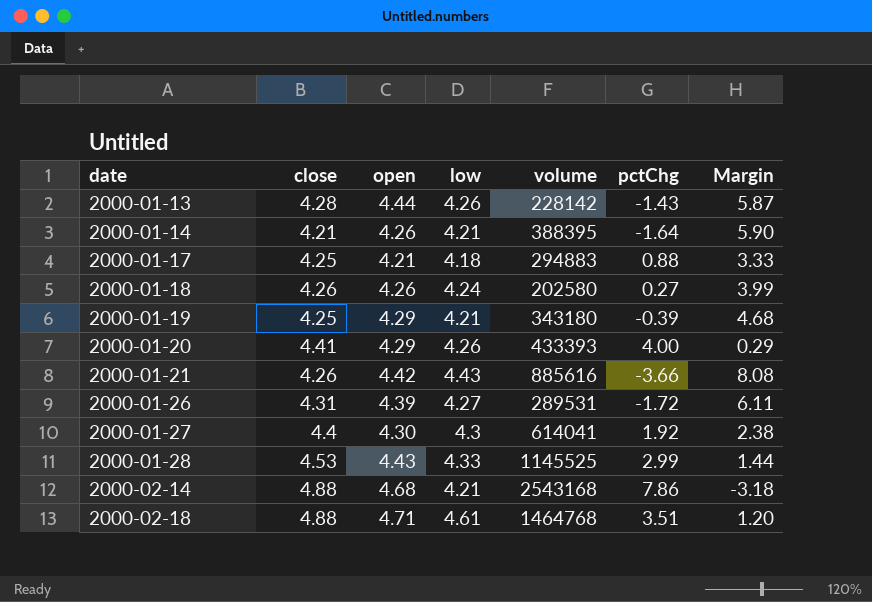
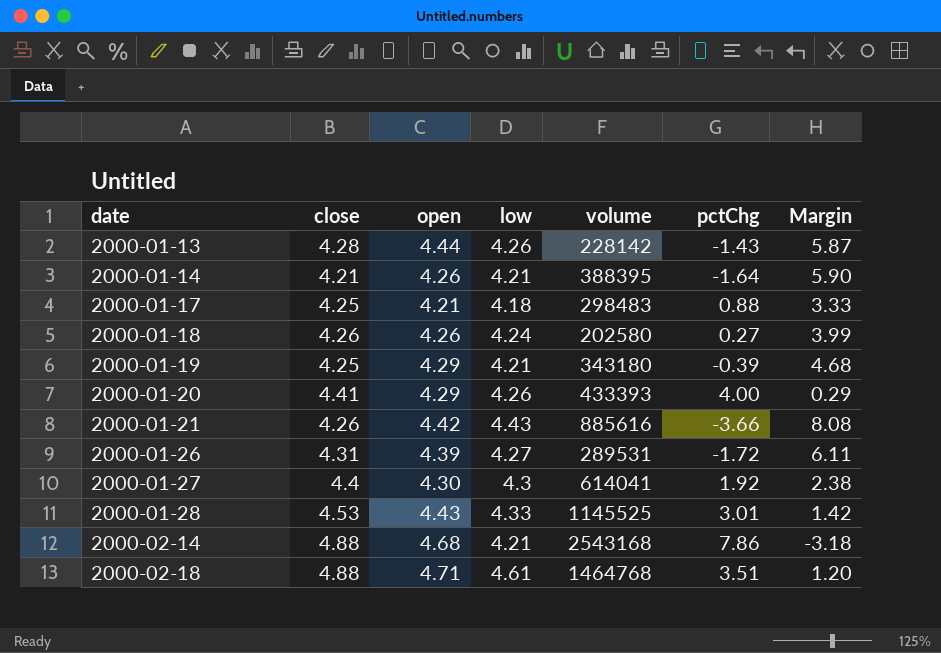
2000-01-17 | volume: 294883 -> 298483
2000-01-28 | pctChg: 2.99 -> 3.01
2000-01-28 | Margin: 1.44 -> 1.42

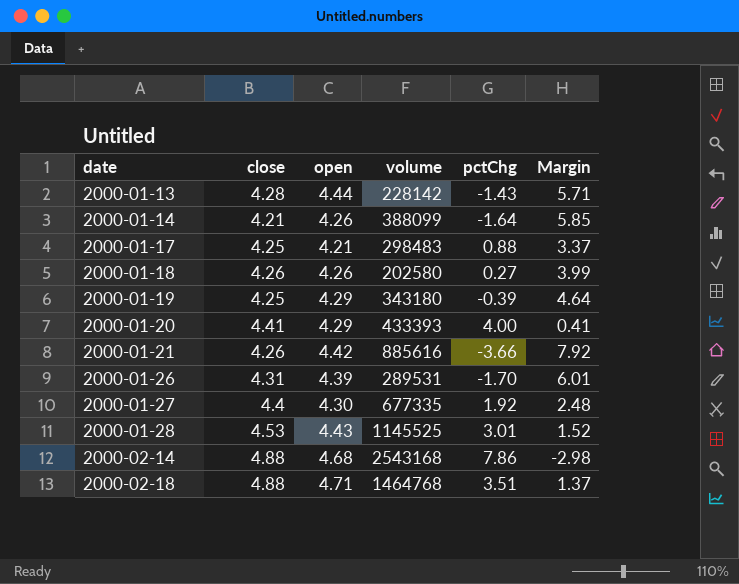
column low | position: 4 -> none
column Margin | formula: [open] - [pctChg] -> [close] - [pctChg]
2000-01-14 | volume: 388395 -> 388099
2000-01-26 | pctChg: -1.72 -> -1.70
2000-01-27 | volume: 614041 -> 677335

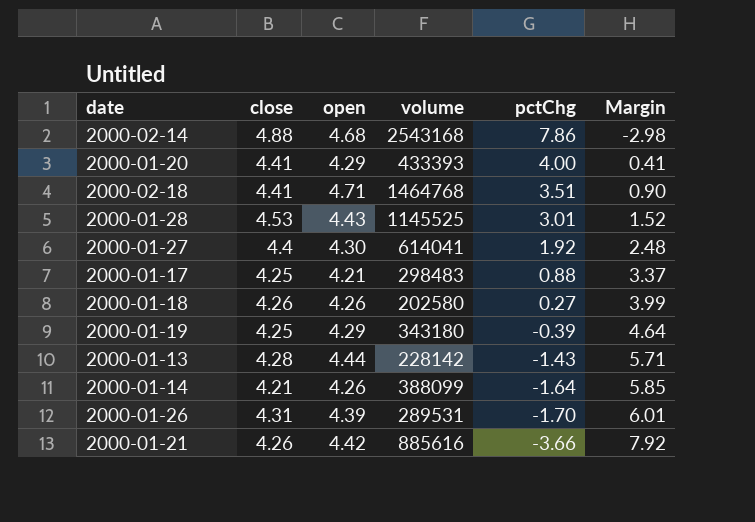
row order: date ascending -> pctChg descending
2000-02-18 | close: 4.88 -> 4.41
2000-02-18 | Margin: 1.37 -> 0.90
2000-01-27 | volume: 677335 -> 614041

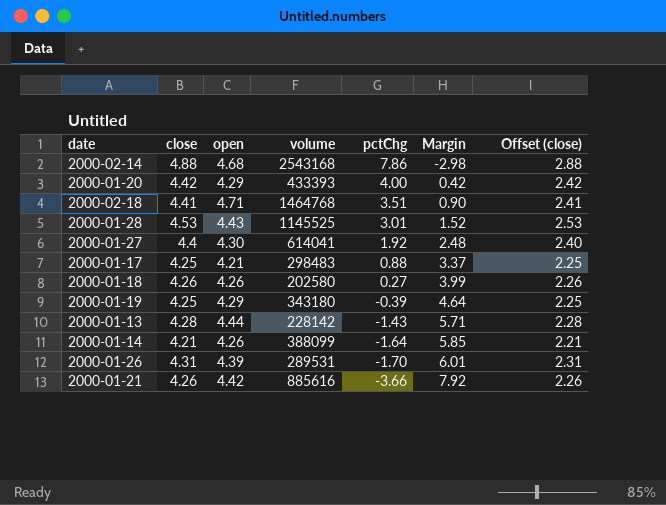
column Offset (close) | formula: none -> [close] - 2
2000-01-20 | close: 4.41 -> 4.42
2000-01-20 | Margin: 0.41 -> 0.42

